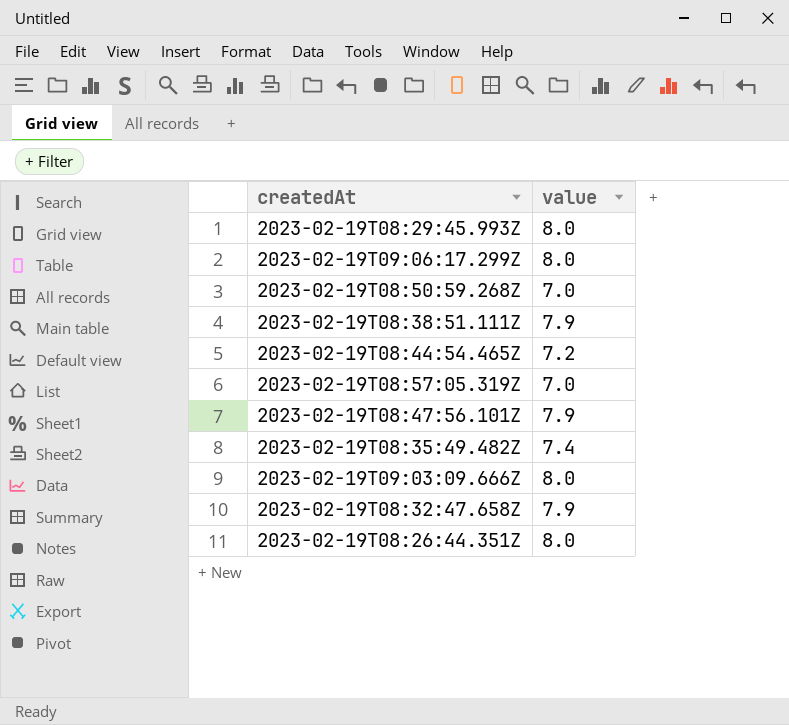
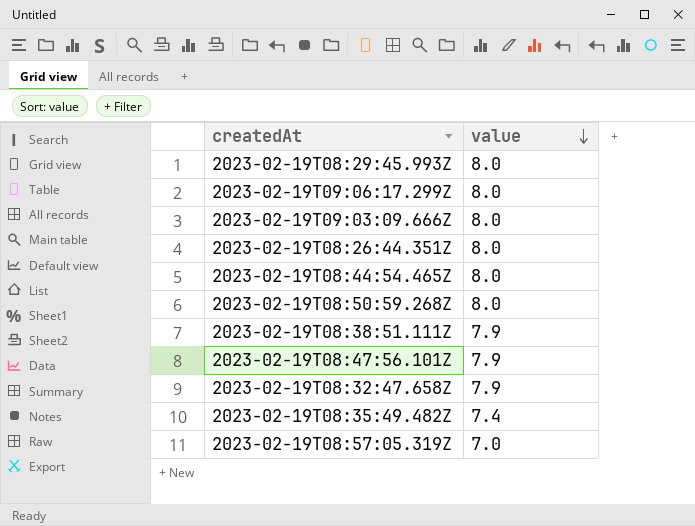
row order: none -> value descending
2023-02-19T08:44:54.465Z | value: 7.2 -> 8.0
2023-02-19T08:50:59.268Z | value: 7.0 -> 8.0

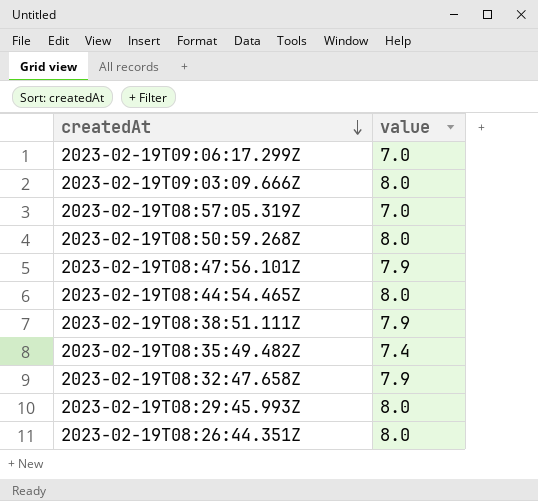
row order: value descending -> createdAt descending
2023-02-19T09:06:17.299Z | value: 8.0 -> 7.0

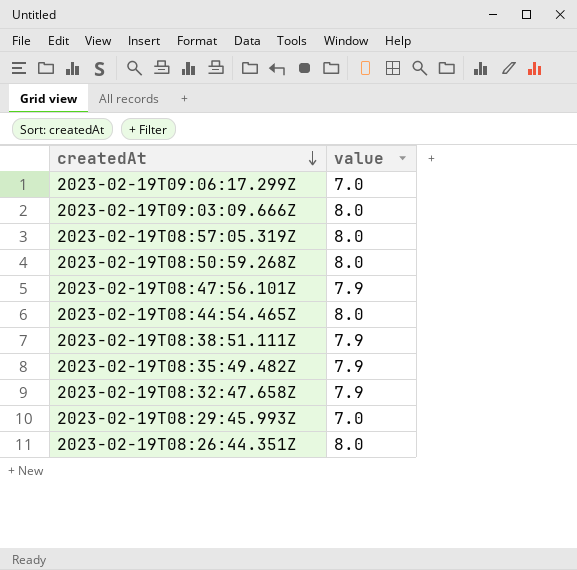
2023-02-19T08:57:05.319Z | value: 7.0 -> 8.0
2023-02-19T08:35:49.482Z | value: 7.4 -> 7.9
2023-02-19T08:29:45.993Z | value: 8.0 -> 7.0

